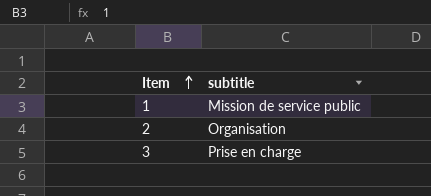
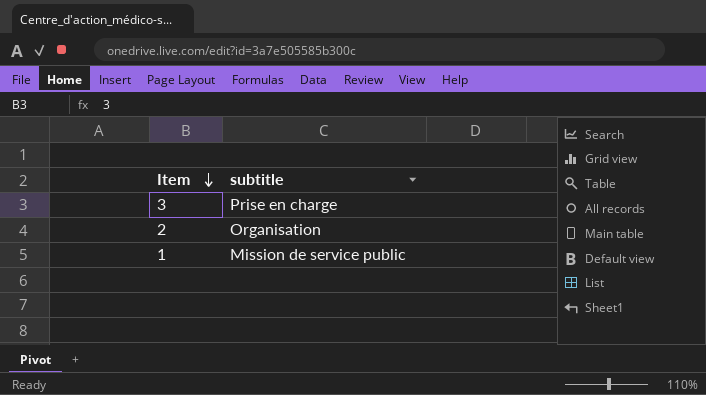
row order: Item ascending -> Item descending

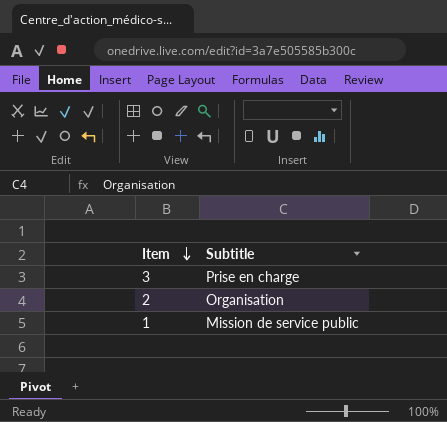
column name: subtitle -> Subtitle

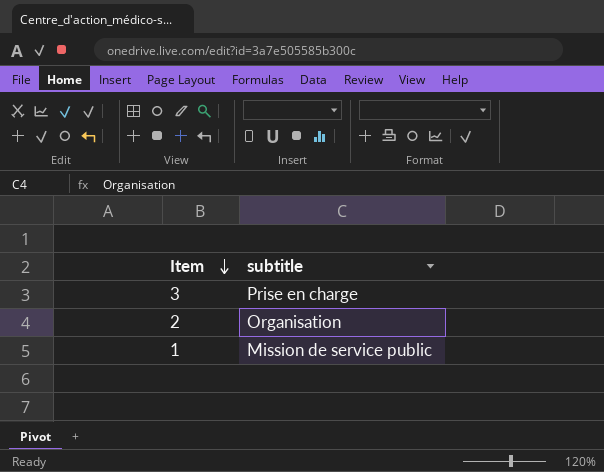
column name: Subtitle -> subtitle

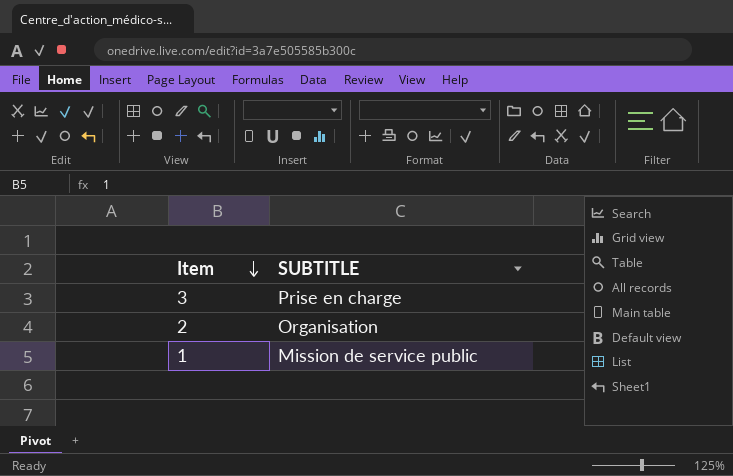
column name: subtitle -> SUBTITLE

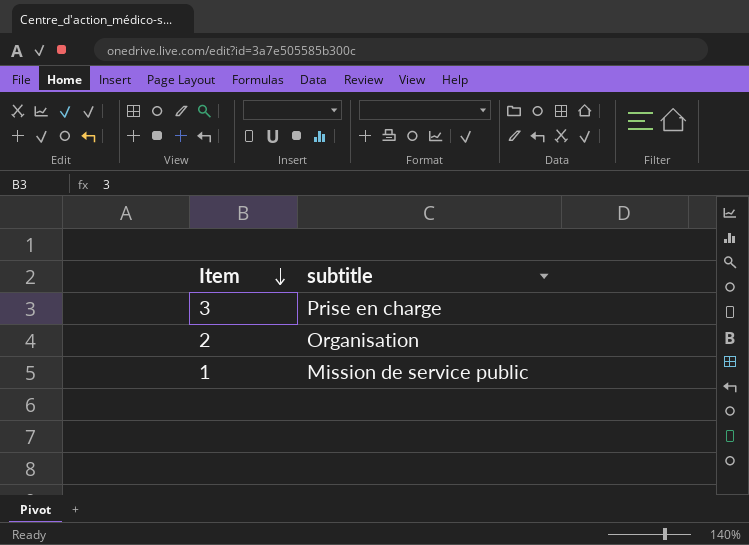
column name: SUBTITLE -> subtitle

